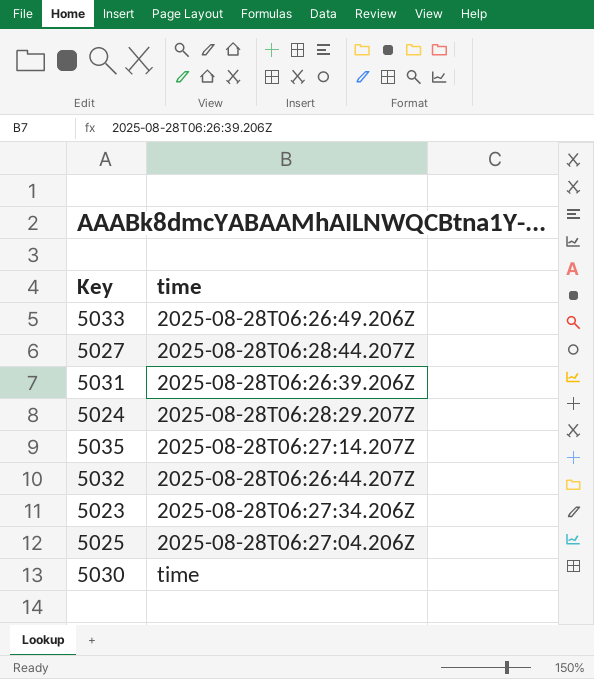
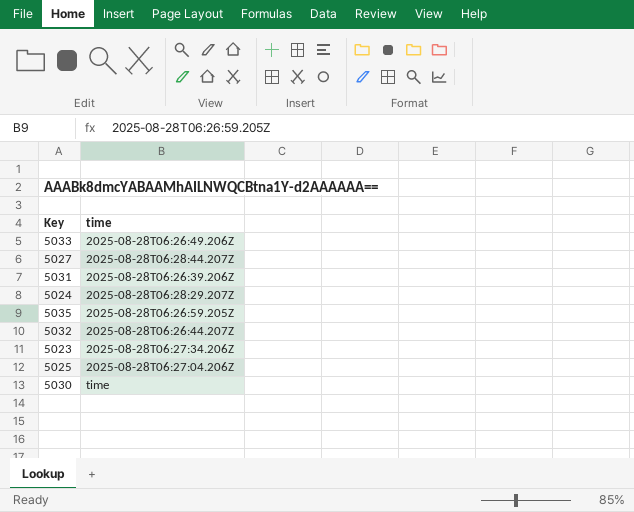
5035 | time: 2025-08-28T06:27:14.207Z -> 2025-08-28T06:26:59.205Z

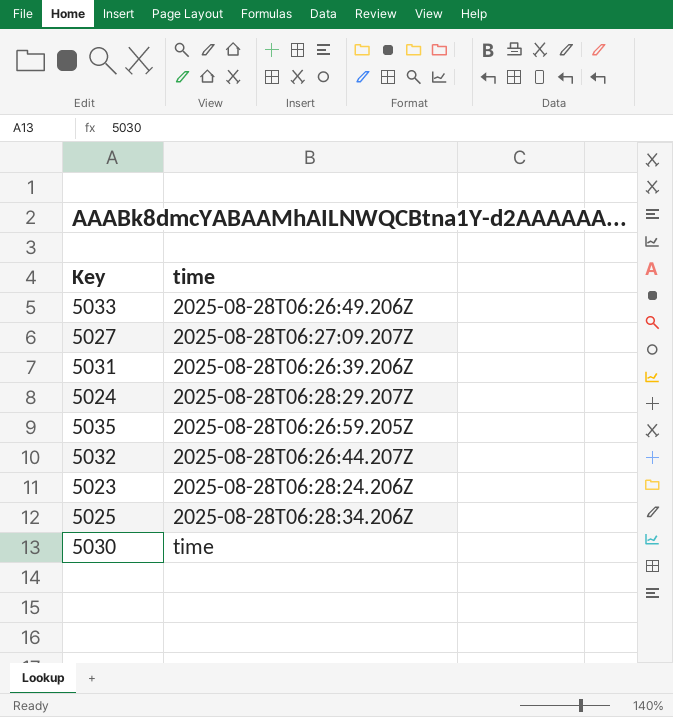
5027 | time: 2025-08-28T06:28:44.207Z -> 2025-08-28T06:27:09.207Z
5023 | time: 2025-08-28T06:27:34.206Z -> 2025-08-28T06:28:24.206Z
5025 | time: 2025-08-28T06:27:04.206Z -> 2025-08-28T06:28:34.206Z

